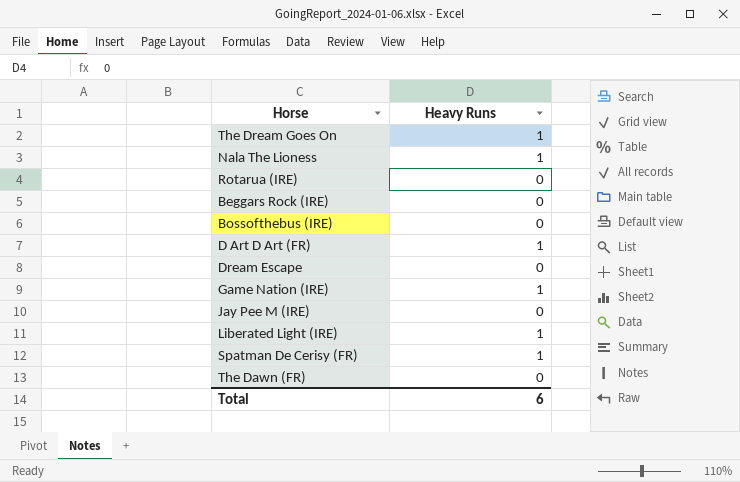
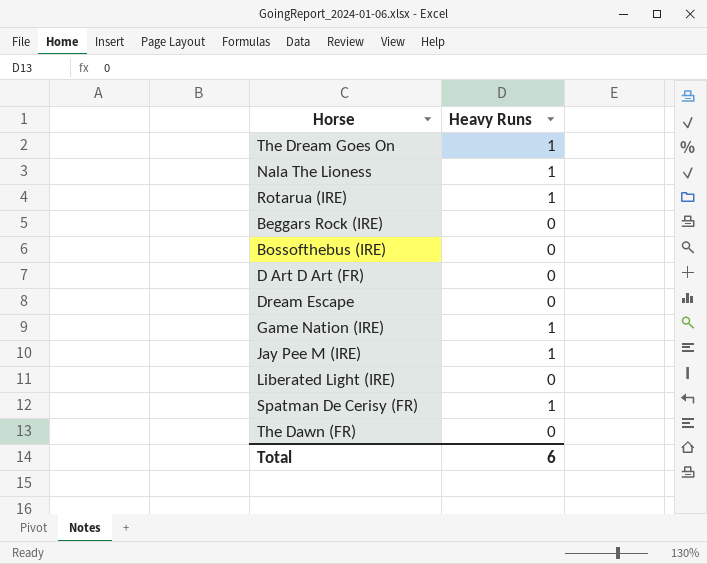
Rotarua (IRE) | Heavy Runs: 0 -> 1
D Art D Art (FR) | Heavy Runs: 1 -> 0
Jay Pee M (IRE) | Heavy Runs: 0 -> 1
Liberated Light (IRE) | Heavy Runs: 1 -> 0

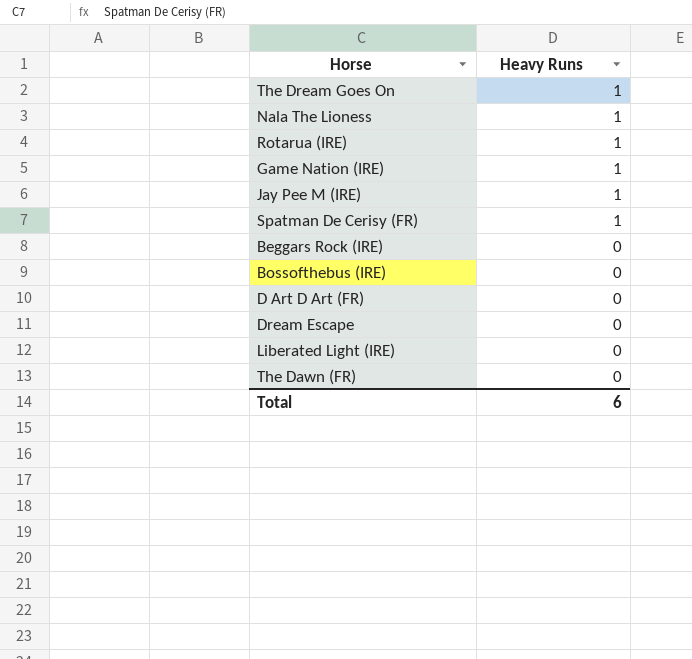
row order: none -> Heavy Runs descending

